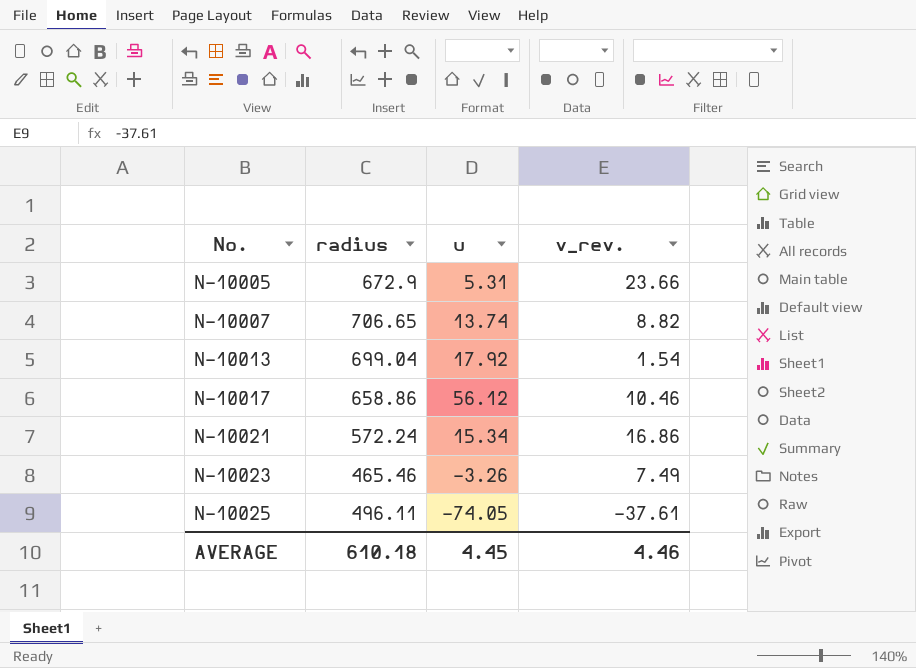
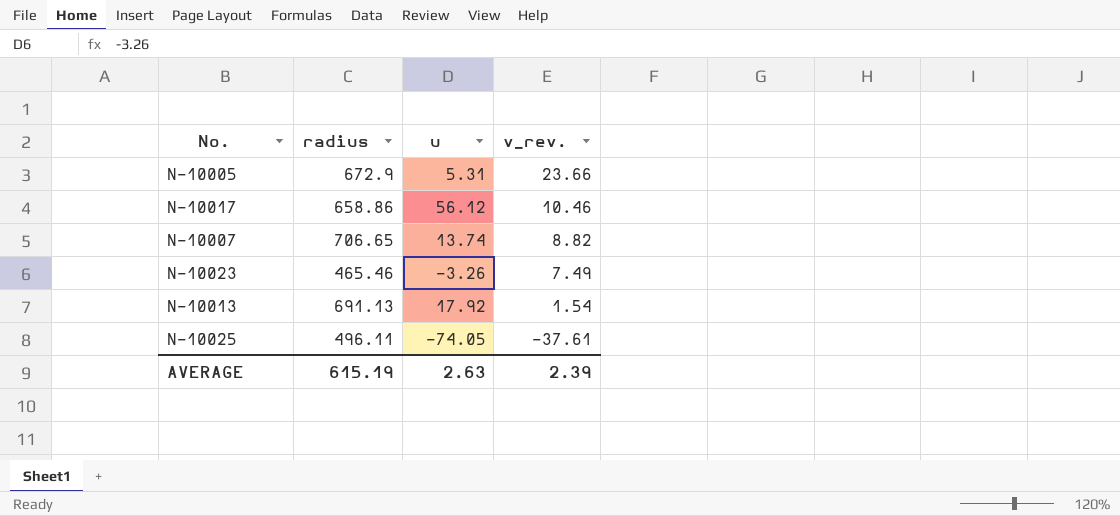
row order: No. ascending -> v_rev. descending
row N-10021: 572.24 | 15.34 | 16.86 -> none
N-10013 | radius: 699.04 -> 691.13
AVERAGE | radius: 610.18 -> 615.19
AVERAGE | u: 4.45 -> 2.63
AVERAGE | v_rev.: 4.46 -> 2.39

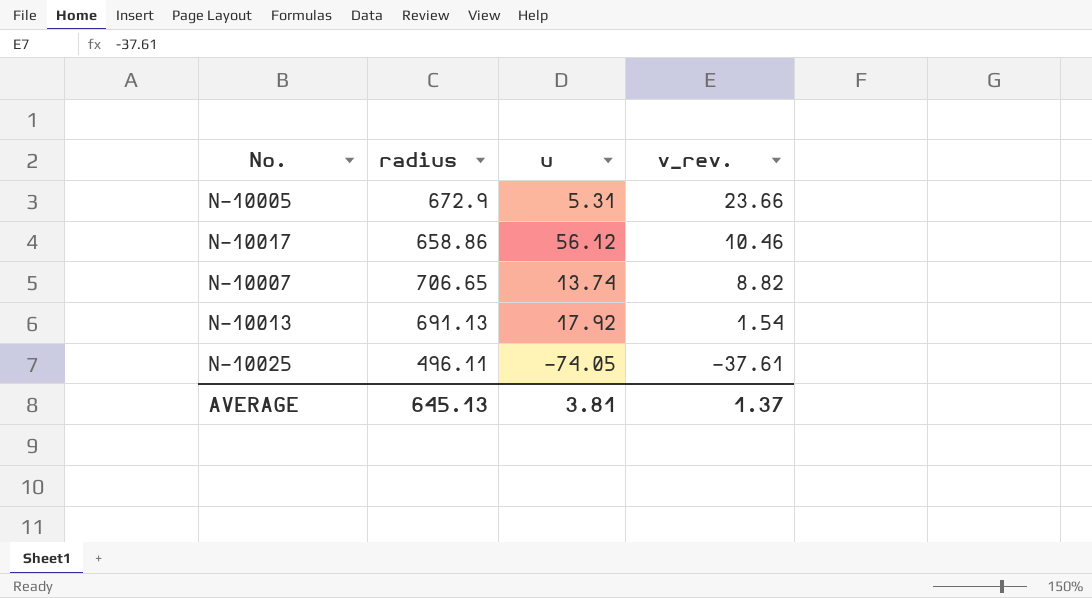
row N-10023: 465.46 | -3.26 | 7.49 -> none
AVERAGE | radius: 615.19 -> 645.13
AVERAGE | u: 2.63 -> 3.81
AVERAGE | v_rev.: 2.39 -> 1.37

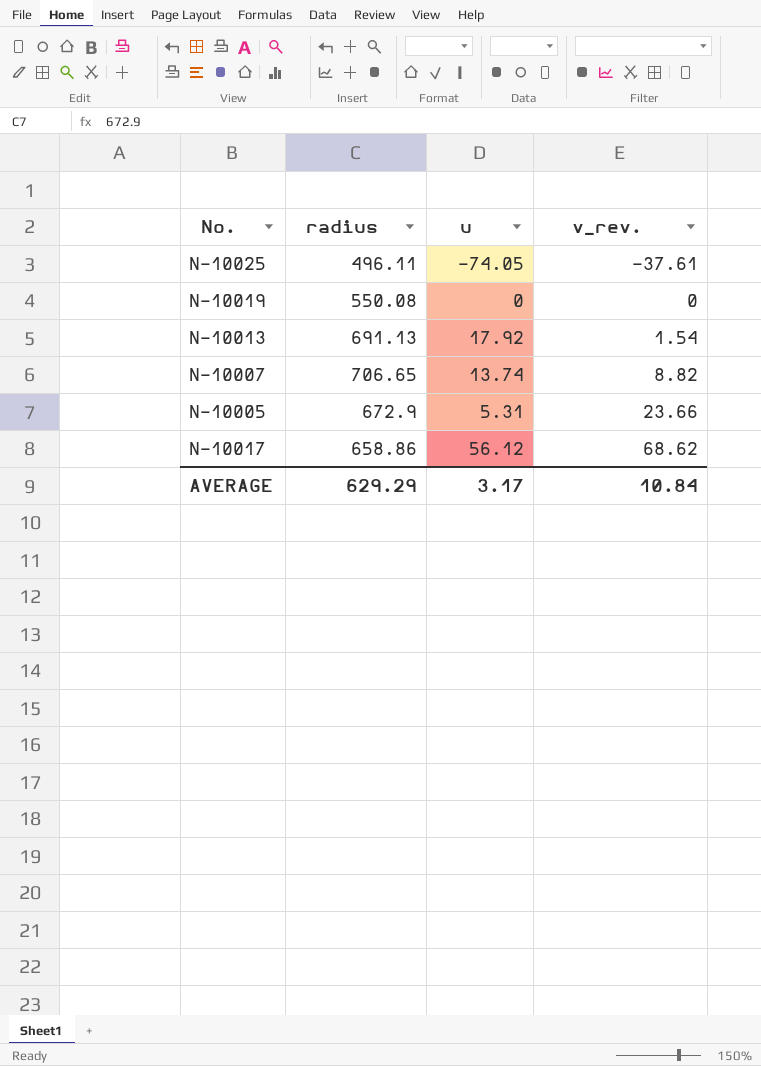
row order: v_rev. descending -> v_rev. ascending
row N-10019: none -> 550.08 | 0 | 0
N-10017 | v_rev.: 10.46 -> 68.62
AVERAGE | radius: 645.13 -> 629.29
AVERAGE | u: 3.81 -> 3.17
AVERAGE | v_rev.: 1.37 -> 10.84

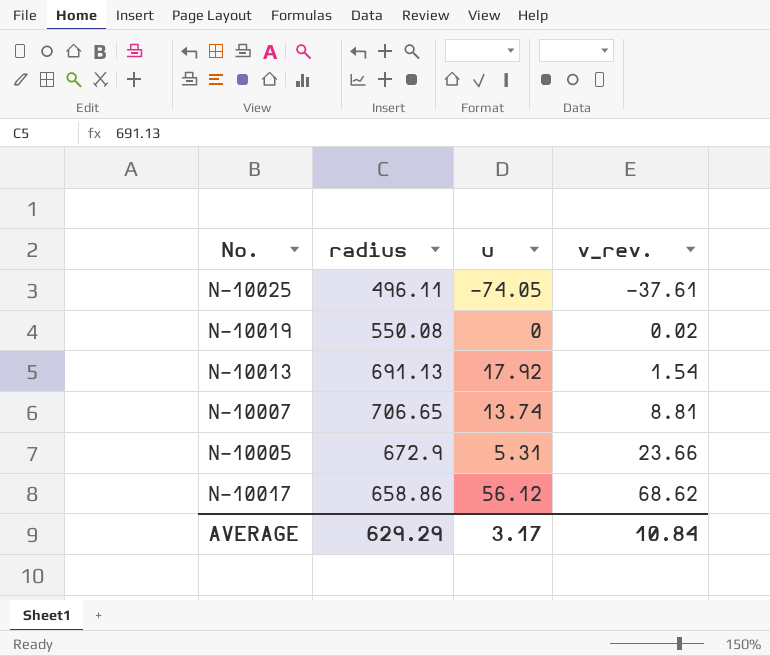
N-10019 | v_rev.: 0 -> 0.02
N-10007 | v_rev.: 8.82 -> 8.81

